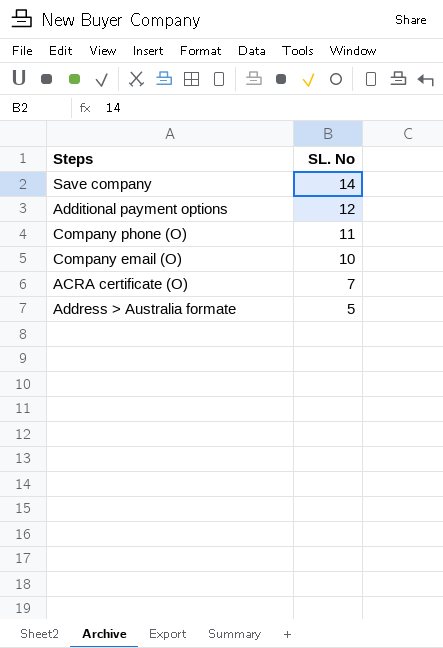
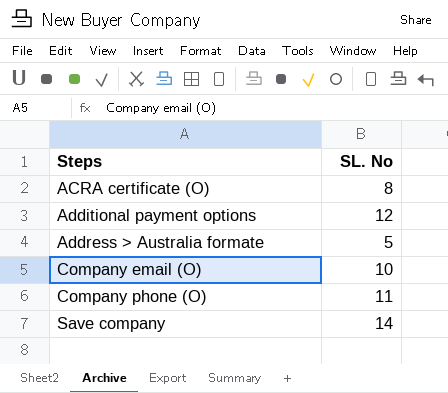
row order: SL. No descending -> Steps ascending
ACRA certificate (O) | SL. No: 7 -> 8

